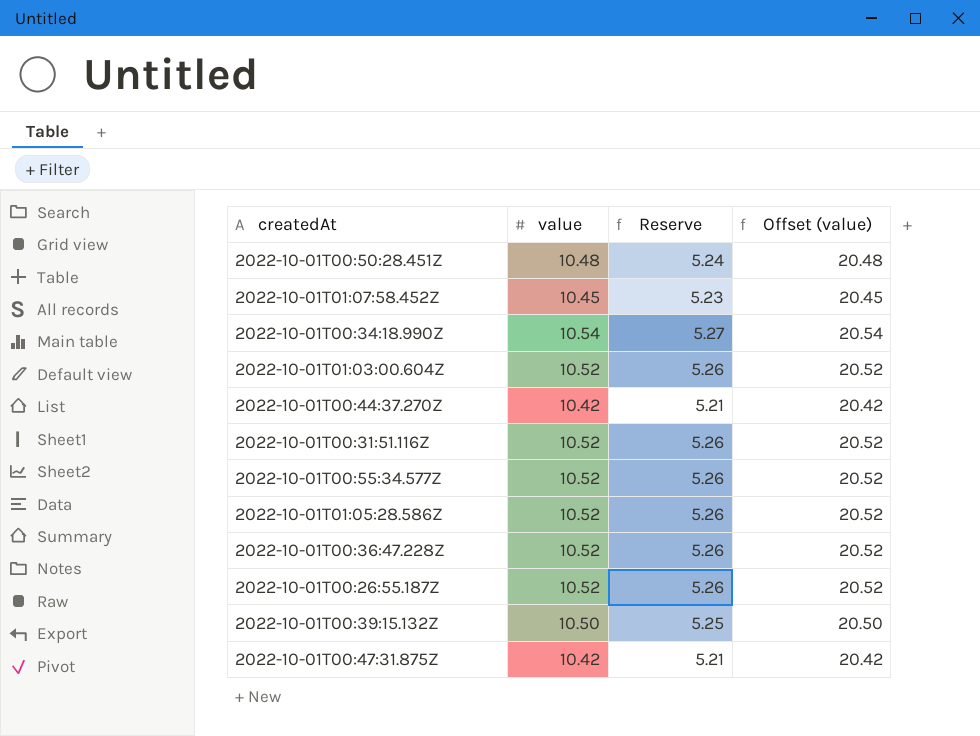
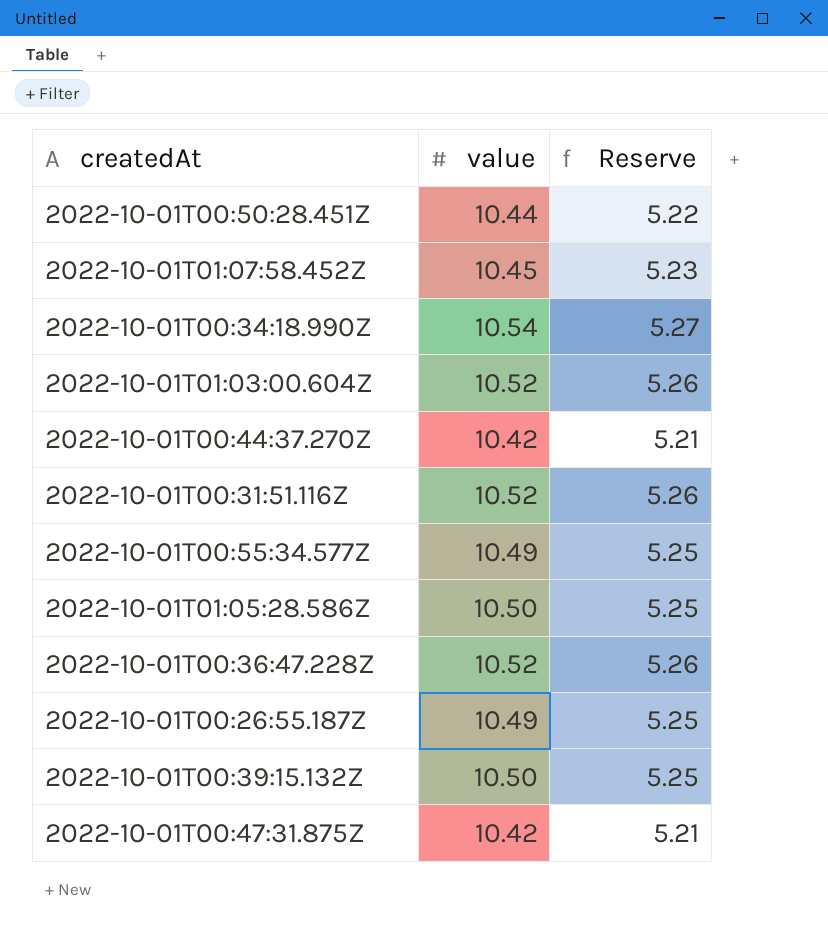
column Offset (value) | formula: [value] + 10 -> none
2022-10-01T00:50:28.451Z | value: 10.48 -> 10.44
2022-10-01T00:50:28.451Z | Reserve: 5.24 -> 5.22
2022-10-01T00:55:34.577Z | value: 10.52 -> 10.49
2022-10-01T00:55:34.577Z | Reserve: 5.26 -> 5.25
2022-10-01T01:05:28.586Z | value: 10.52 -> 10.50
2022-10-01T01:05:28.586Z | Reserve: 5.26 -> 5.25
2022-10-01T00:26:55.187Z | value: 10.52 -> 10.49
2022-10-01T00:26:55.187Z | Reserve: 5.26 -> 5.25

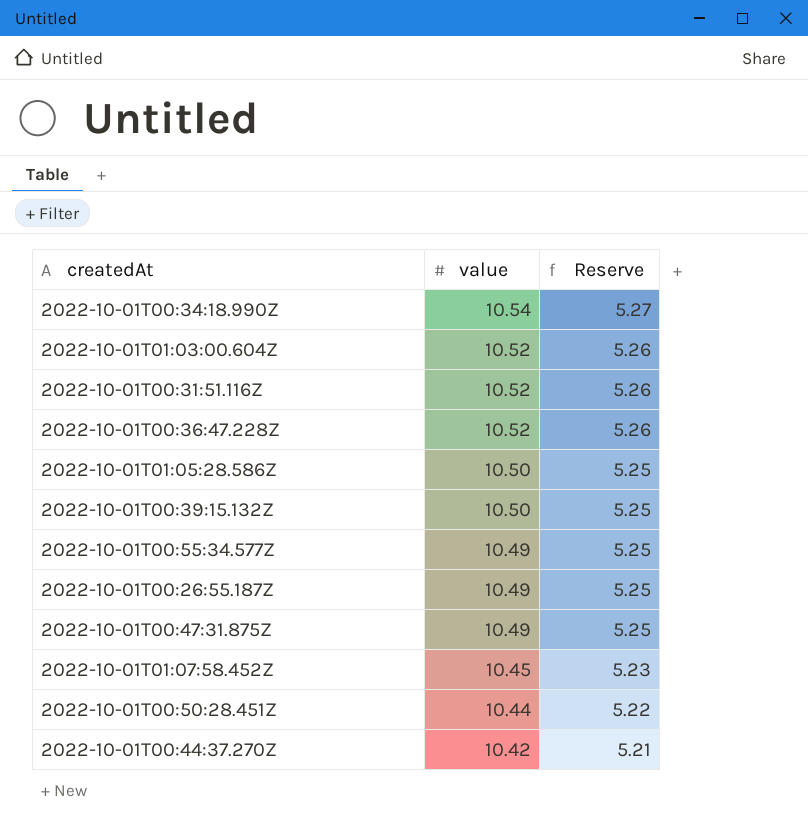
row order: none -> value descending
2022-10-01T00:47:31.875Z | value: 10.42 -> 10.49
2022-10-01T00:47:31.875Z | Reserve: 5.21 -> 5.25

